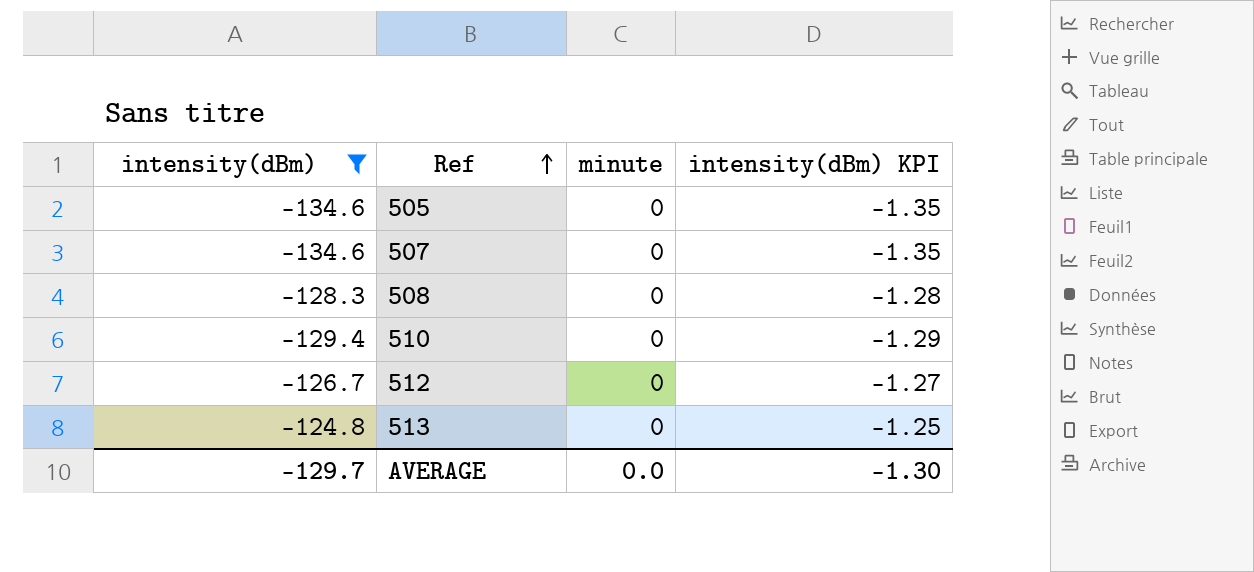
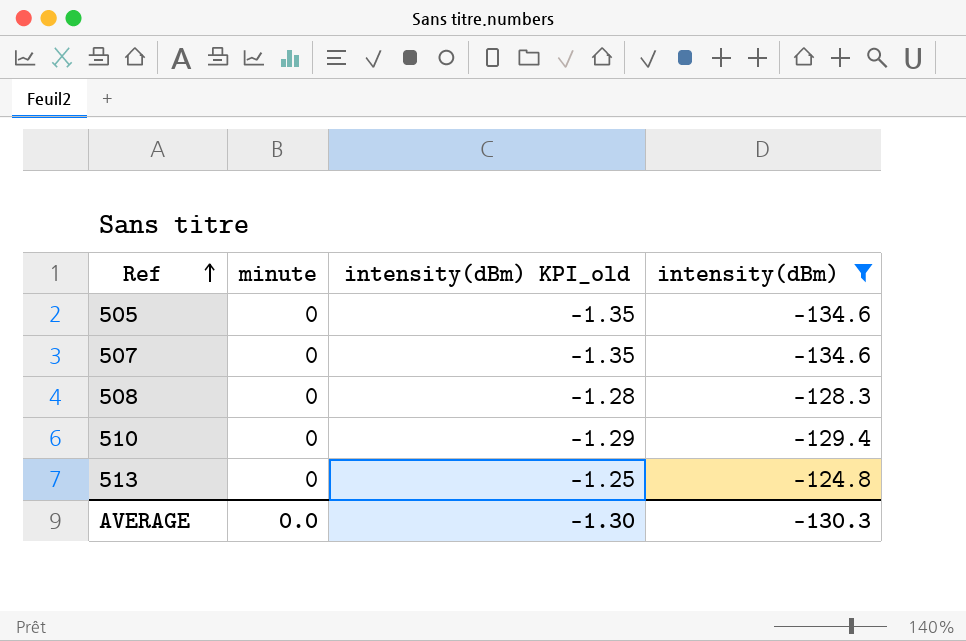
column name: intensity(dBm) KPI -> intensity(dBm) KPI_old
column intensity(dBm) | position: 1 -> 4
row 512: -126.7 | 0 | -1.27 -> none
AVERAGE | intensity(dBm): -129.7 -> -130.3

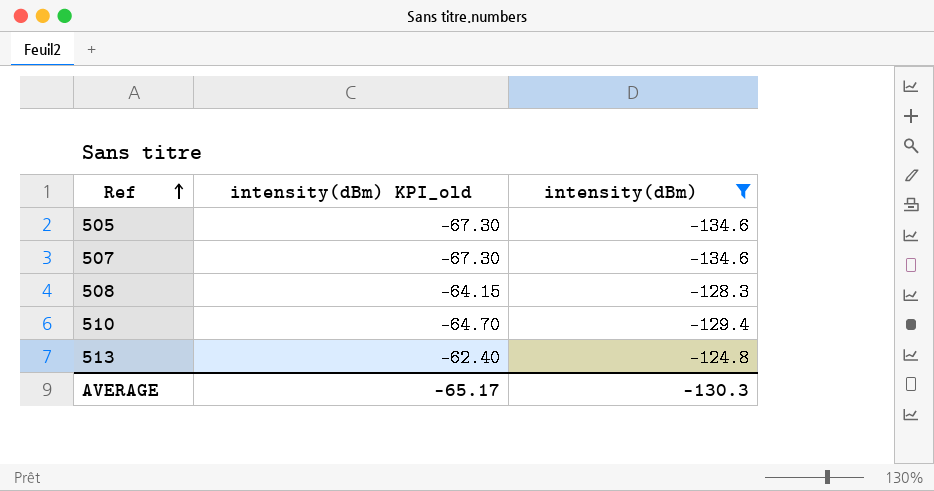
column minute | position: 2 -> none
column intensity(dBm) KPI_old | formula: [intensity(dBm)] * 0.01 -> [intensity(dBm)] * 0.5
AVERAGE | intensity(dBm) KPI_old: -1.30 -> -65.17

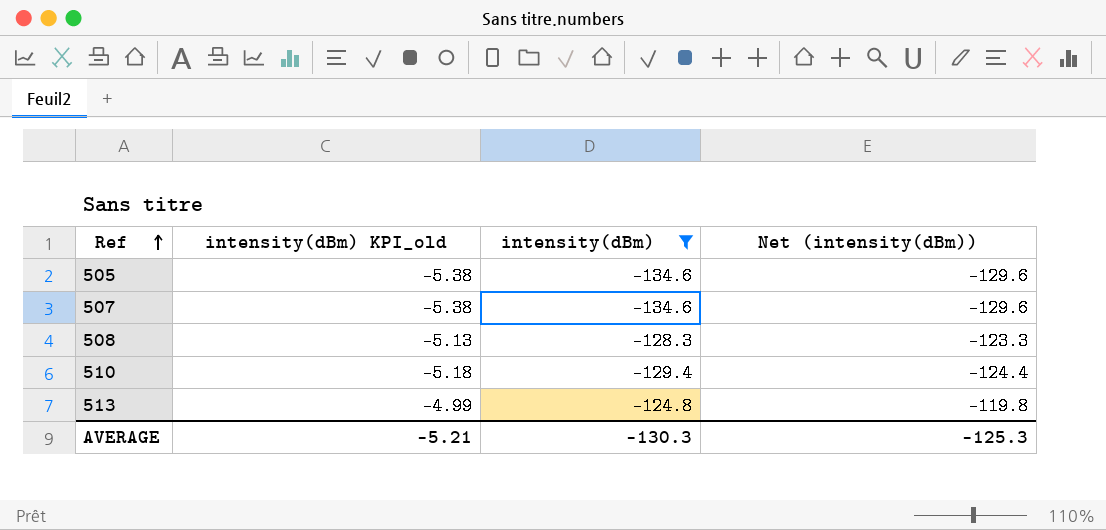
column intensity(dBm) KPI_old | formula: [intensity(dBm)] * 0.5 -> [intensity(dBm)] * 0.04
column Net (intensity(dBm)) | formula: none -> [intensity(dBm)] + 5
AVERAGE | intensity(dBm) KPI_old: -65.17 -> -5.21

